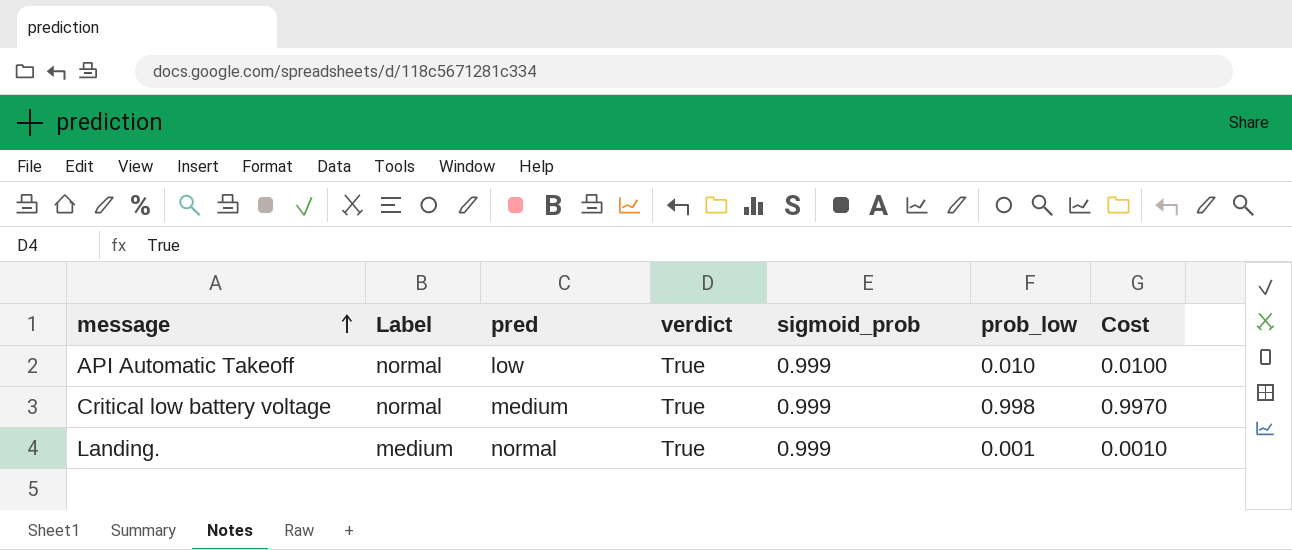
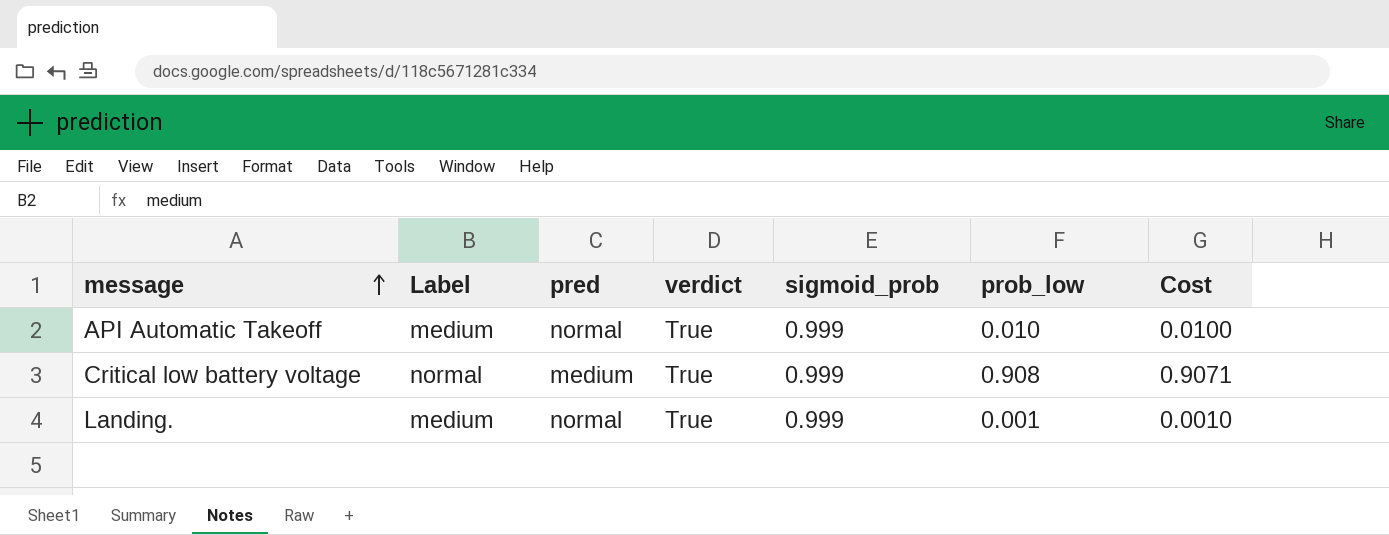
API Automatic Takeoff | Label: normal -> medium
API Automatic Takeoff | pred: low -> normal
Critical low battery voltage | prob_low: 0.998 -> 0.908
Critical low battery voltage | Cost: 0.9970 -> 0.9071

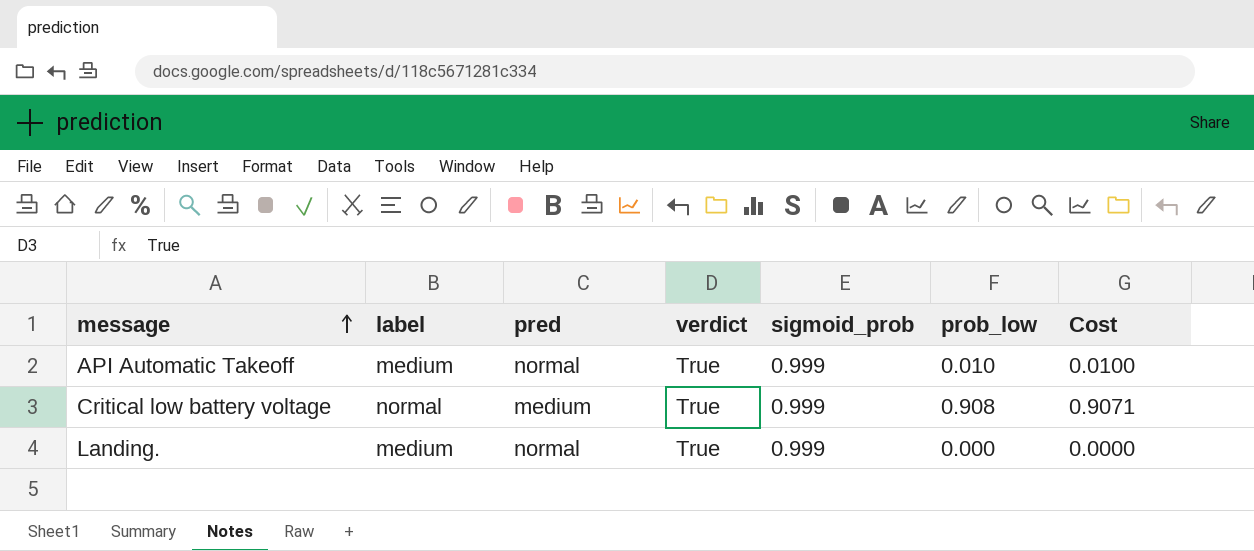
column name: Label -> label
Landing. | prob_low: 0.001 -> 0.000
Landing. | Cost: 0.0010 -> 0.0000

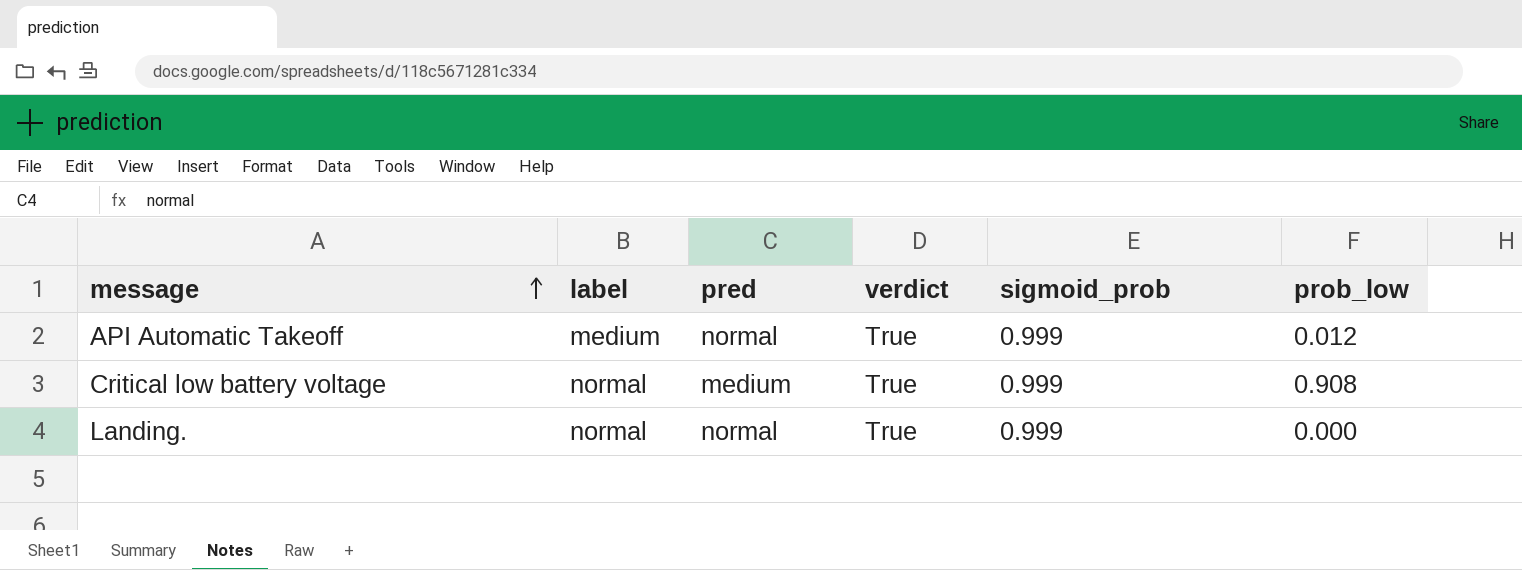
column Cost | formula: [sigmoid_prob] * [prob_low] -> none
API Automatic Takeoff | prob_low: 0.010 -> 0.012
Landing. | label: medium -> normal

